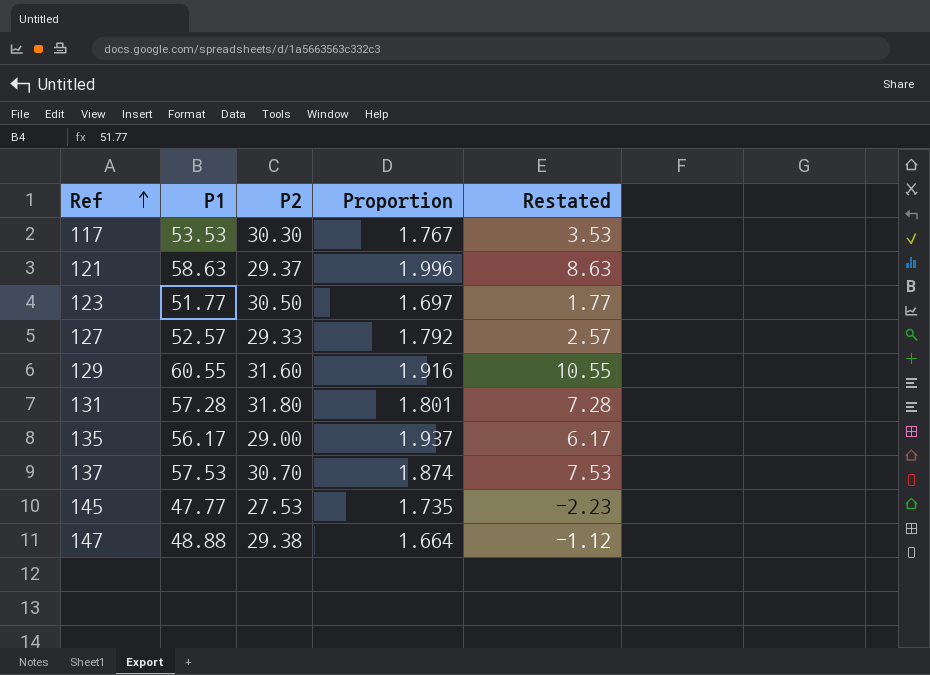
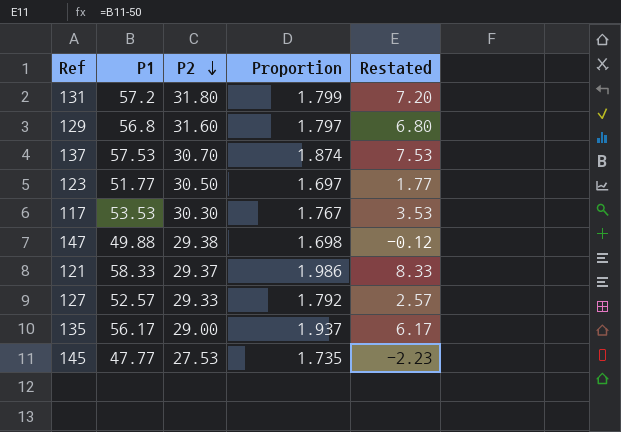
row order: Ref ascending -> P2 descending
131 | P1: 57.28 -> 57.2
131 | Proportion: 1.801 -> 1.799
131 | Restated: 7.28 -> 7.20
129 | P1: 60.55 -> 56.8
129 | Proportion: 1.916 -> 1.797
129 | Restated: 10.55 -> 6.80
147 | P1: 48.88 -> 49.88
147 | Proportion: 1.664 -> 1.698
147 | Restated: -1.12 -> -0.12
121 | P1: 58.63 -> 58.33
121 | Proportion: 1.996 -> 1.986
121 | Restated: 8.63 -> 8.33

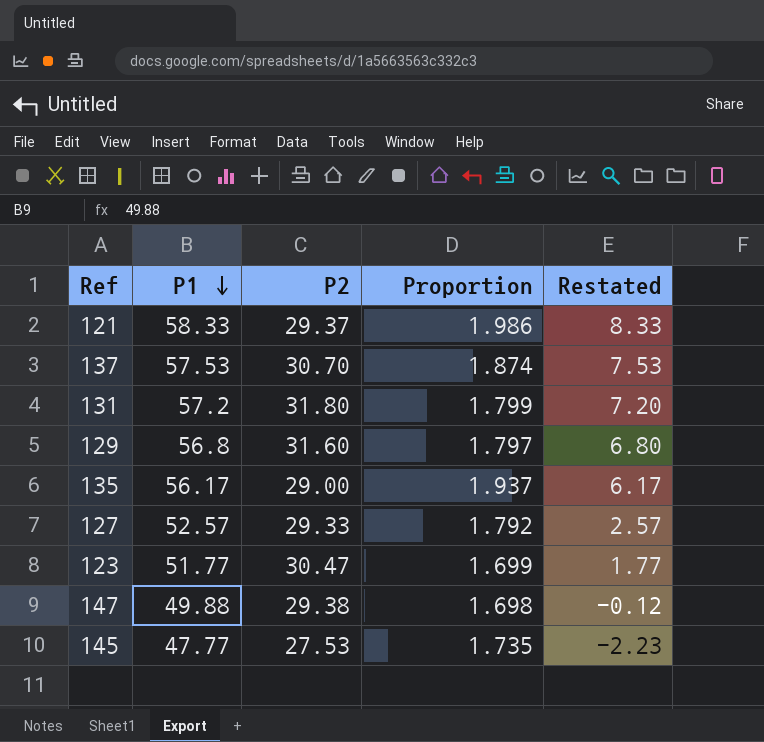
row order: P2 descending -> P1 descending
row 117: 53.53 | 30.30 | 1.767 | 3.53 -> none
123 | P2: 30.50 -> 30.47
123 | Proportion: 1.697 -> 1.699

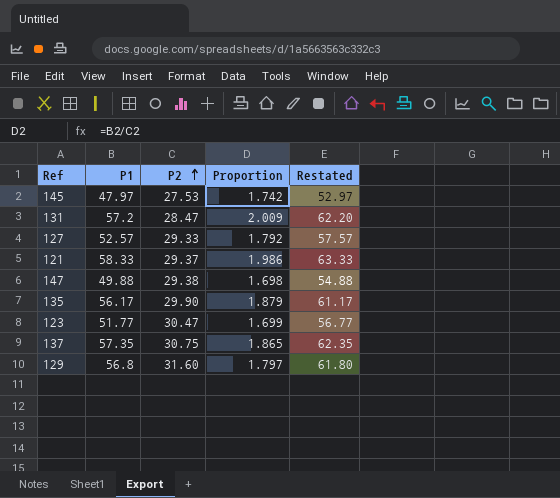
row order: P1 descending -> P2 ascending
column Restated | formula: [P1] - 50 -> [P1] + 5
145 | P1: 47.77 -> 47.97
145 | Proportion: 1.735 -> 1.742
131 | P2: 31.80 -> 28.47
131 | Proportion: 1.799 -> 2.009
135 | P2: 29.00 -> 29.90
135 | Proportion: 1.937 -> 1.879
137 | P1: 57.53 -> 57.35
137 | P2: 30.70 -> 30.75
137 | Proportion: 1.874 -> 1.865

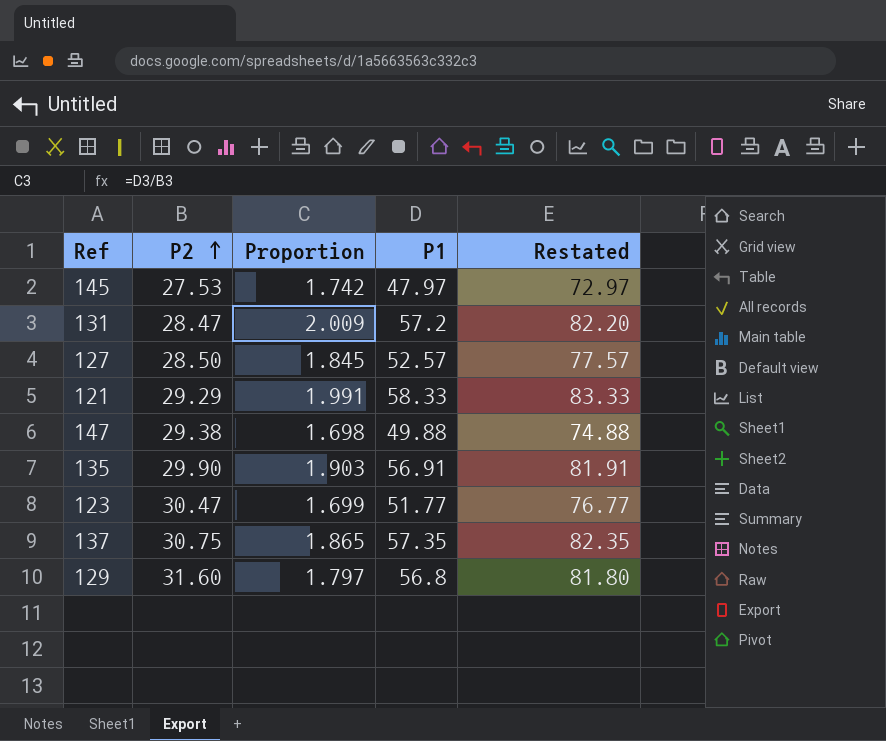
column P1 | position: 2 -> 4
column Restated | formula: [P1] + 5 -> [P1] + 25
127 | P2: 29.33 -> 28.50
127 | Proportion: 1.792 -> 1.845
121 | P2: 29.37 -> 29.29
121 | Proportion: 1.986 -> 1.991
135 | Proportion: 1.879 -> 1.903
135 | P1: 56.17 -> 56.91

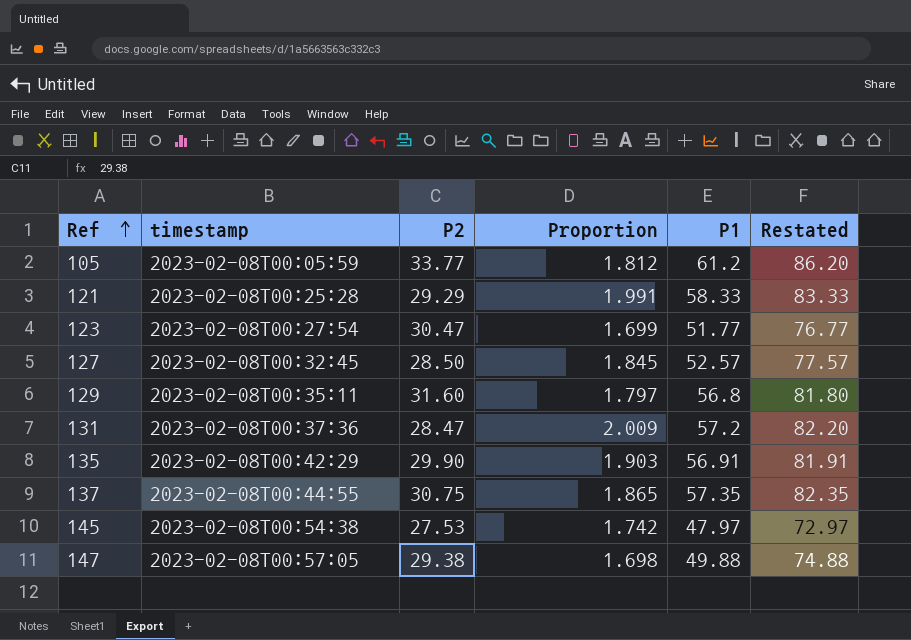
row order: P2 ascending -> Ref ascending
column timestamp | position: none -> 2
row 105: none -> 2023-02-08T00:05:59 | 33.77 | 1.812 | 61.2 | 86.20

